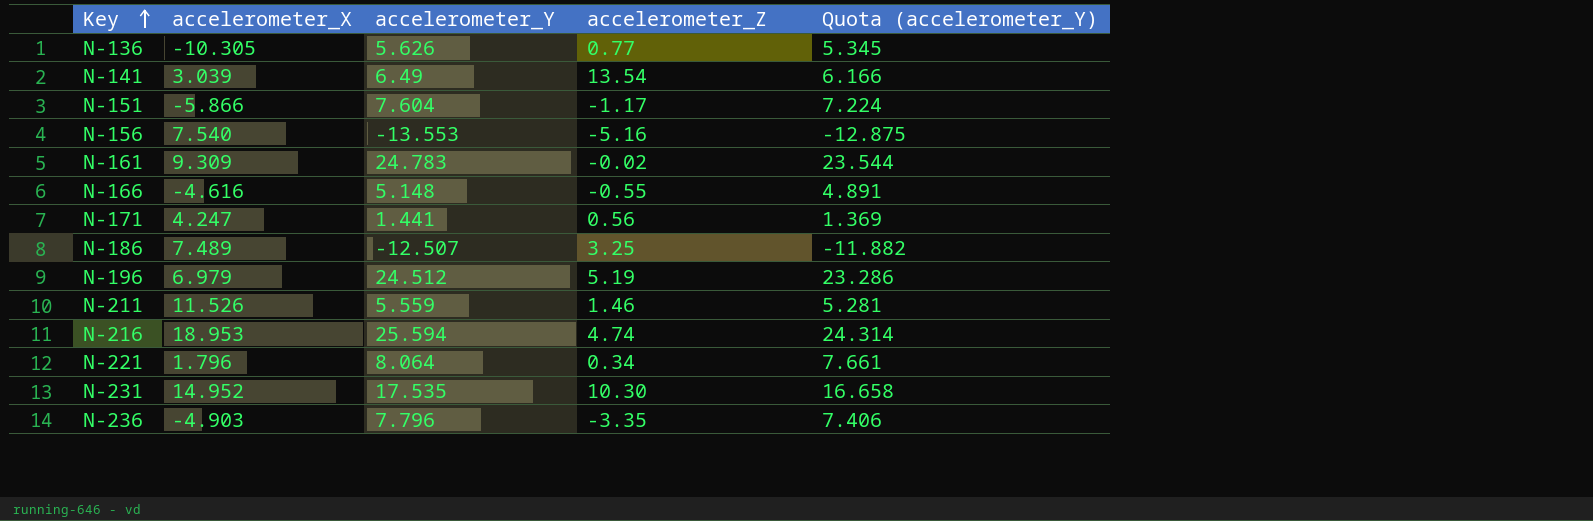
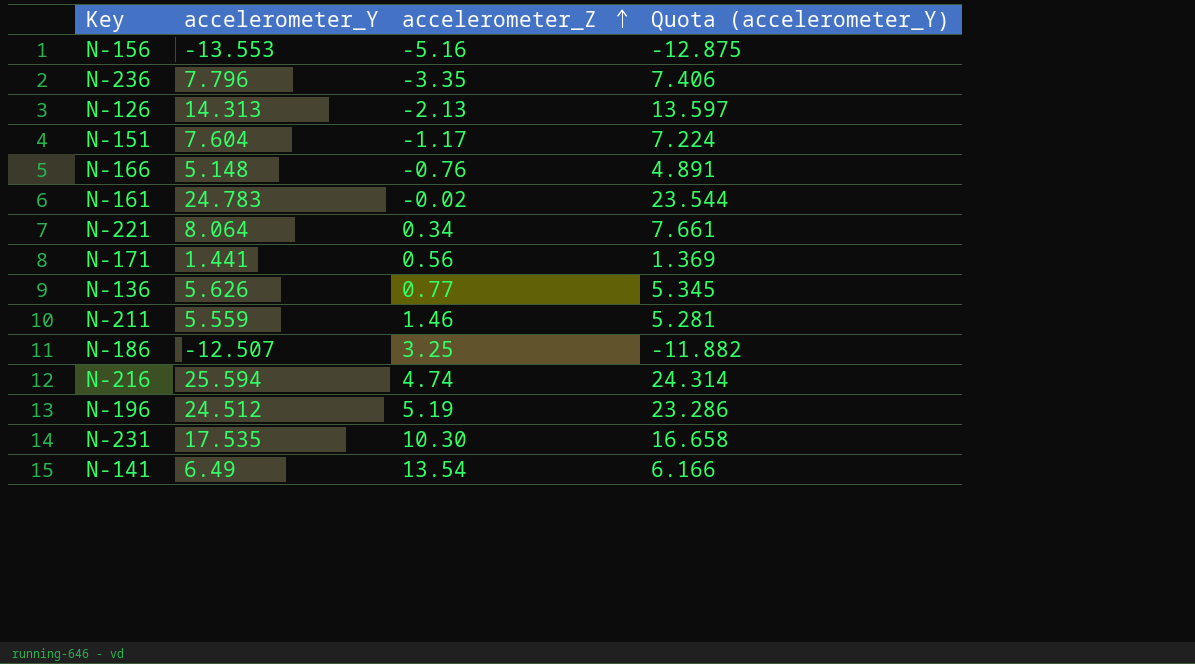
row order: Key ascending -> accelerometer_Z ascending
column accelerometer_X | position: 2 -> none
row N-126: none -> 14.313 | -2.13 | 13.597
N-166 | accelerometer_Z: -0.55 -> -0.76

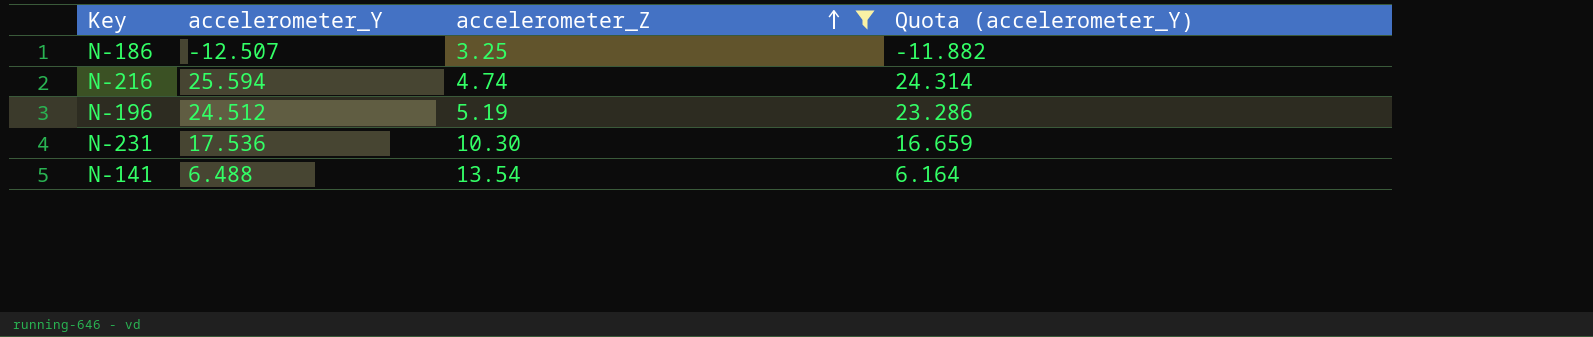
filter: none -> accelerometer_Z >= 3.25
N-231 | accelerometer_Y: 17.535 -> 17.536
N-231 | Quota (accelerometer_Y): 16.658 -> 16.659
N-141 | accelerometer_Y: 6.49 -> 6.488
N-141 | Quota (accelerometer_Y): 6.166 -> 6.164

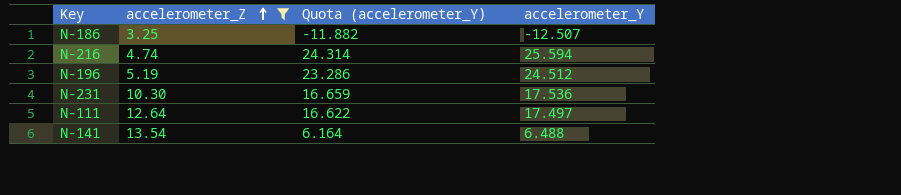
column accelerometer_Y | position: 2 -> 4
row N-111: none -> 12.64 | 16.622 | 17.497

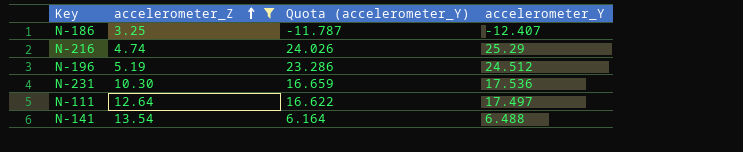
N-186 | Quota (accelerometer_Y): -11.882 -> -11.787
N-186 | accelerometer_Y: -12.507 -> -12.407
N-216 | Quota (accelerometer_Y): 24.314 -> 24.026
N-216 | accelerometer_Y: 25.594 -> 25.29

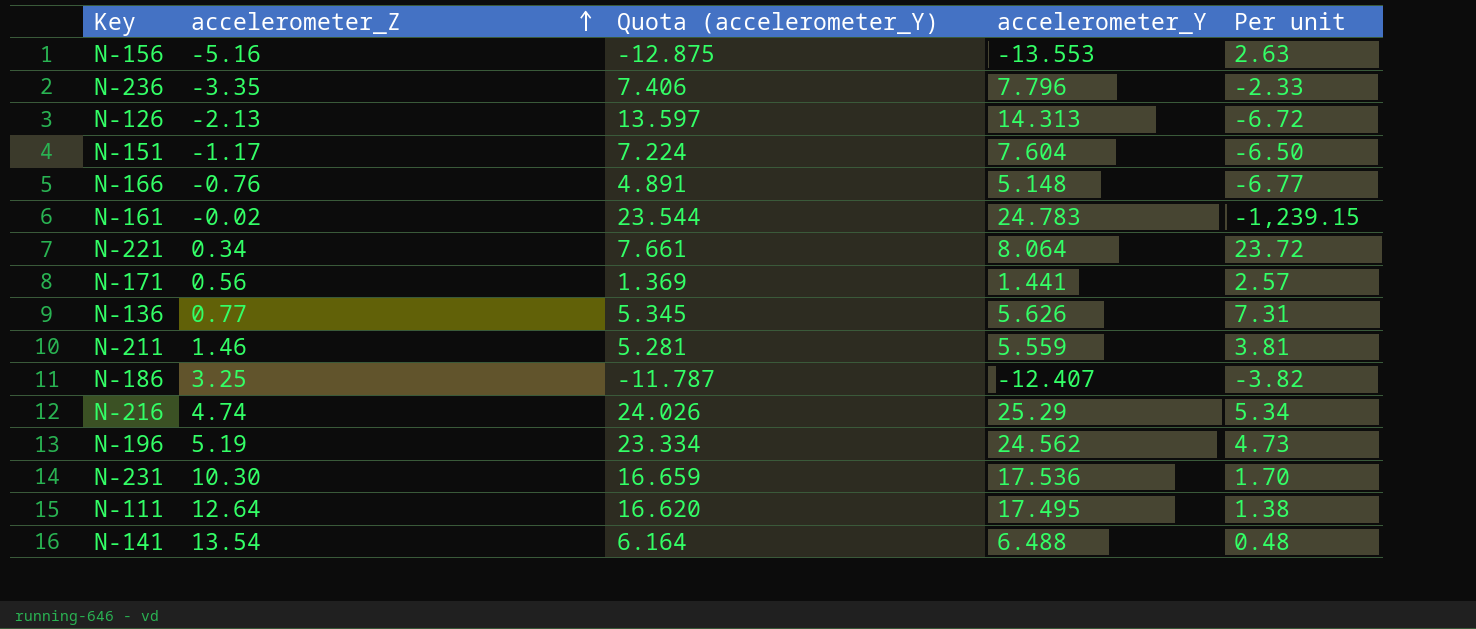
filter: accelerometer_Z >= 3.25 -> none
column Per unit | formula: none -> [accelerometer_Y] / [accelerometer_Z]
N-196 | Quota (accelerometer_Y): 23.286 -> 23.334
N-196 | accelerometer_Y: 24.512 -> 24.562
N-111 | Quota (accelerometer_Y): 16.622 -> 16.620
N-111 | accelerometer_Y: 17.497 -> 17.495

